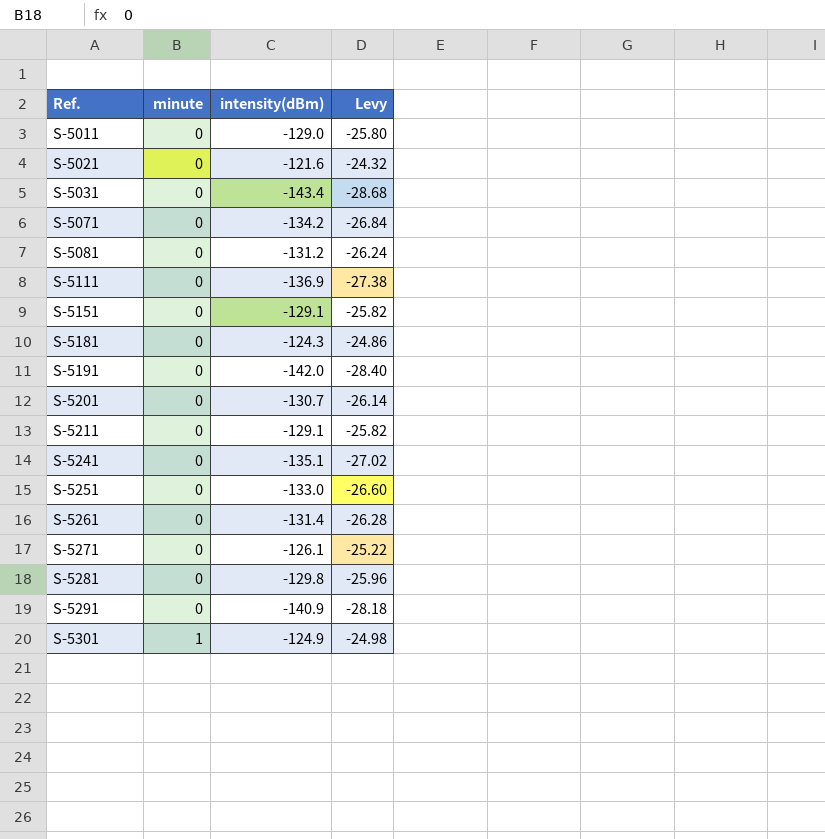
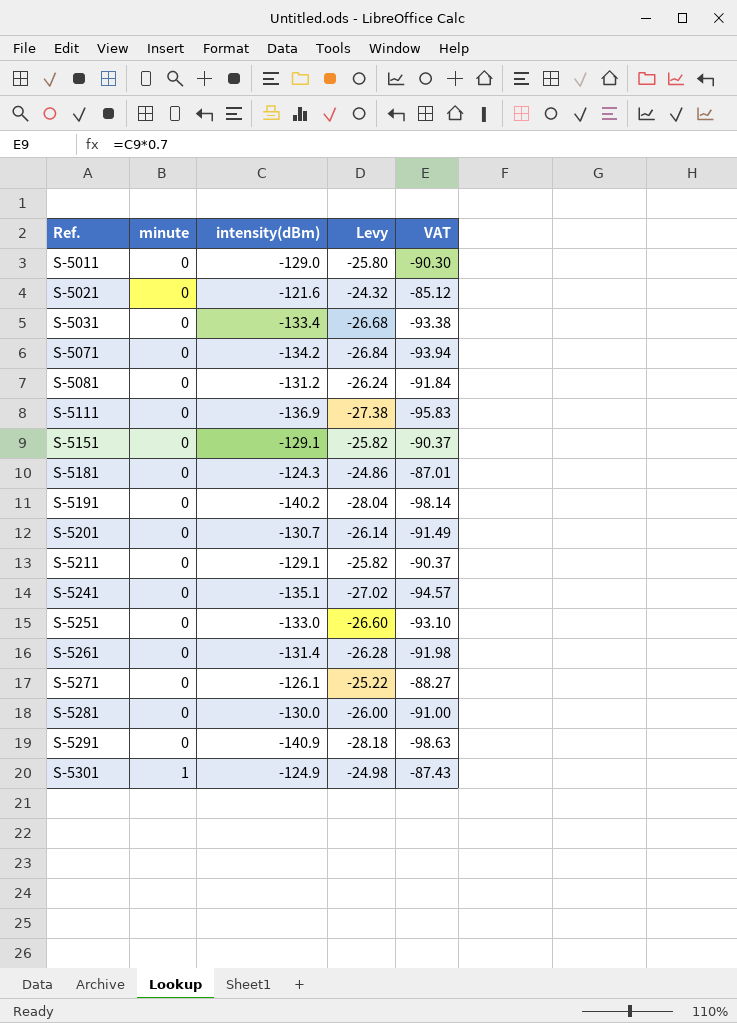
column VAT | formula: none -> [intensity(dBm)] * 0.7
S-5031 | intensity(dBm): -143.4 -> -133.4
S-5031 | Levy: -28.68 -> -26.68
S-5191 | intensity(dBm): -142.0 -> -140.2
S-5191 | Levy: -28.40 -> -28.04
S-5281 | intensity(dBm): -129.8 -> -130.0
S-5281 | Levy: -25.96 -> -26.00

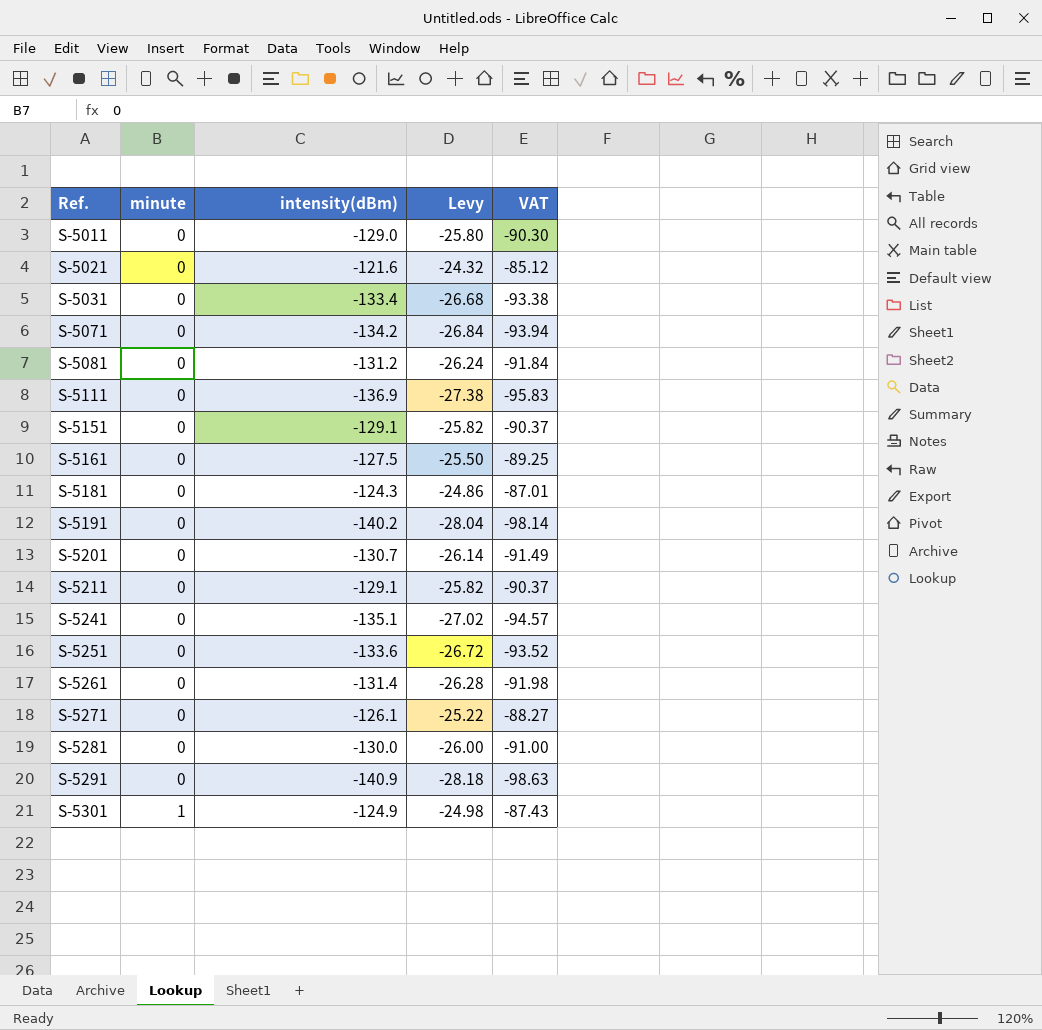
row S-5161: none -> 0 | -127.5 | -25.50 | -89.25
S-5251 | intensity(dBm): -133.0 -> -133.6
S-5251 | Levy: -26.60 -> -26.72
S-5251 | VAT: -93.10 -> -93.52

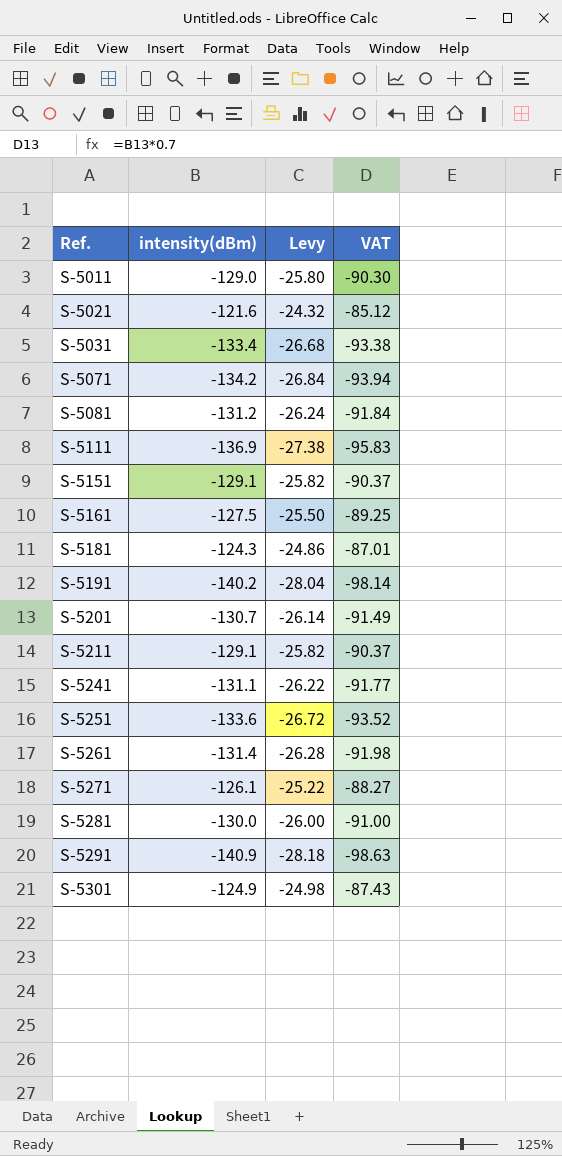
column minute | position: 2 -> none
S-5241 | intensity(dBm): -135.1 -> -131.1
S-5241 | Levy: -27.02 -> -26.22
S-5241 | VAT: -94.57 -> -91.77

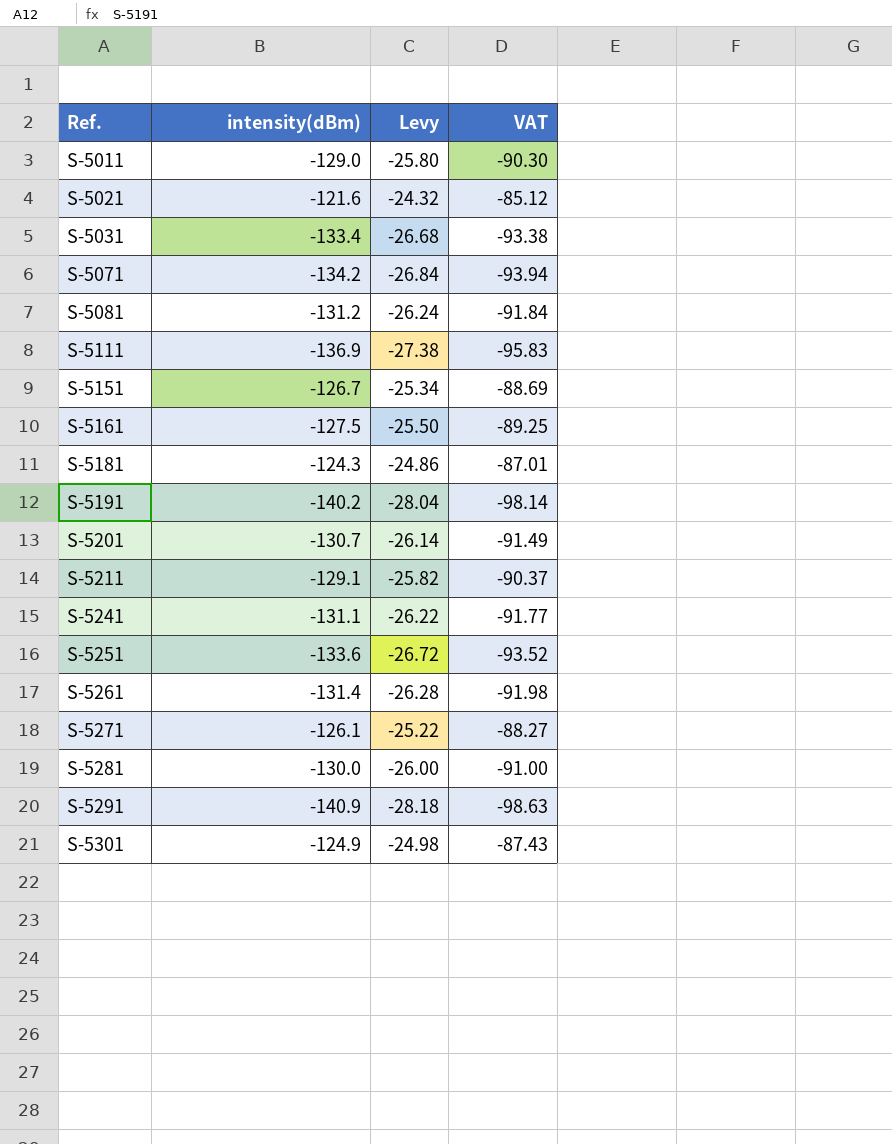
S-5151 | intensity(dBm): -129.1 -> -126.7
S-5151 | Levy: -25.82 -> -25.34
S-5151 | VAT: -90.37 -> -88.69

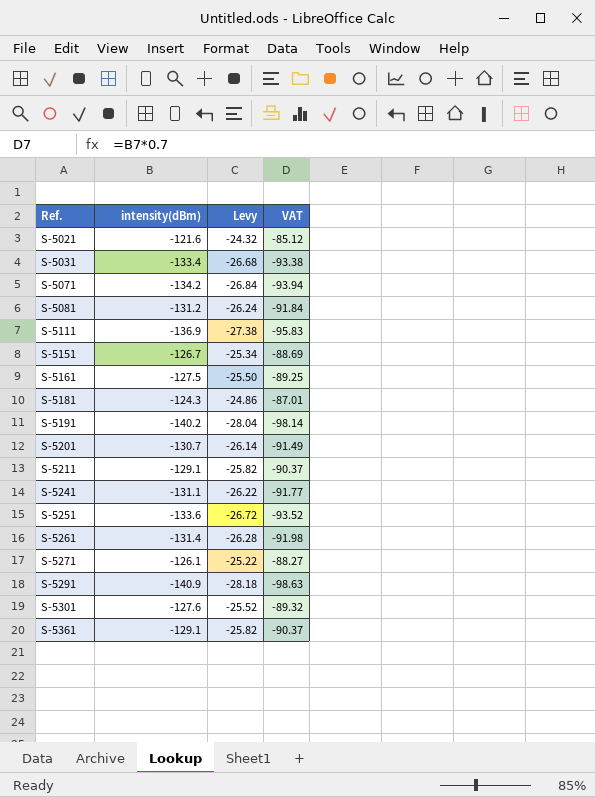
row S-5011: -129.0 | -25.80 | -90.30 -> none
row S-5281: -130.0 | -26.00 | -91.00 -> none
S-5301 | intensity(dBm): -124.9 -> -127.6
S-5301 | Levy: -24.98 -> -25.52
S-5301 | VAT: -87.43 -> -89.32
row S-5361: none -> -129.1 | -25.82 | -90.37

